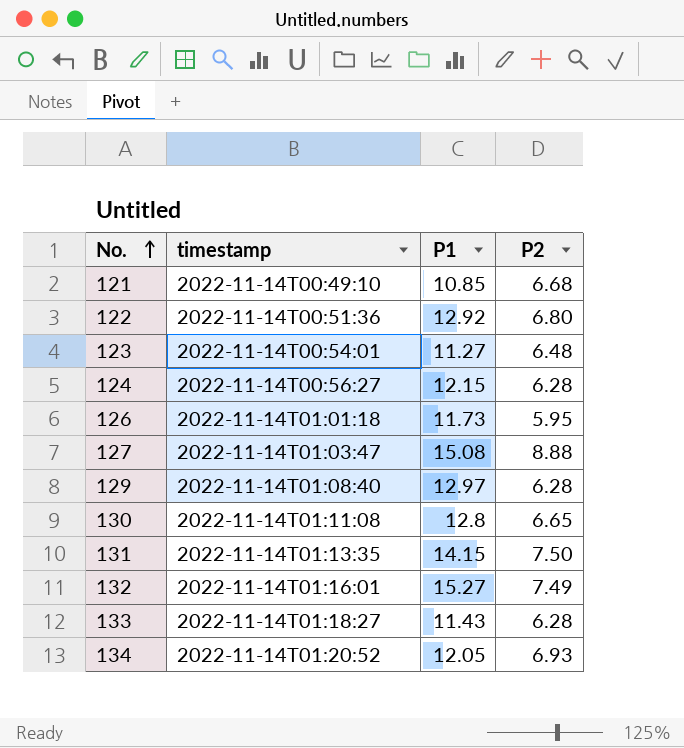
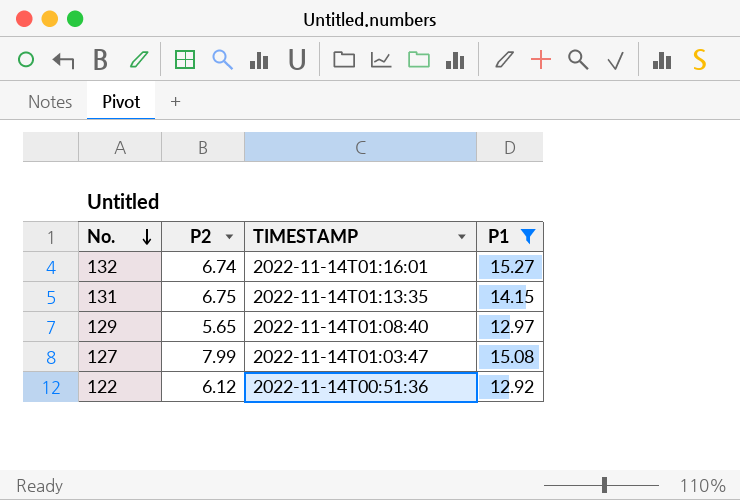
filter: none -> P1 >= 12.92
row order: No. ascending -> No. descending
column P2 | position: 4 -> 2
column name: timestamp -> TIMESTAMP
132 | P2: 7.49 -> 6.74
131 | P2: 7.50 -> 6.75
129 | P2: 6.28 -> 5.65
127 | P2: 8.88 -> 7.99
122 | P2: 6.80 -> 6.12

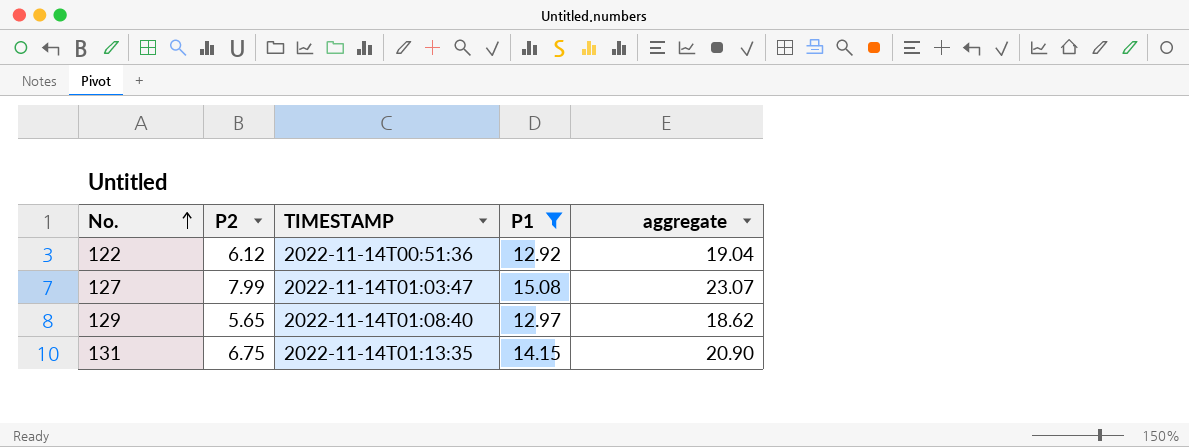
row order: No. descending -> No. ascending
column aggregate | formula: none -> [P2] + [P1]
row 132: 6.74 | 2022-11-14T01:16:01 | 15.27 -> none

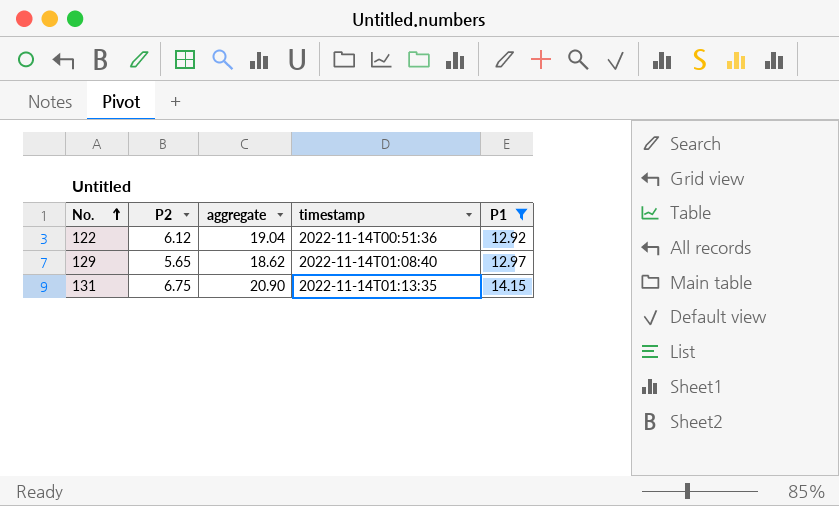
column aggregate | position: 5 -> 3
column name: TIMESTAMP -> timestamp
row 127: 7.99 | 2022-11-14T01:03:47 | 15.08 | 23.07 -> none

